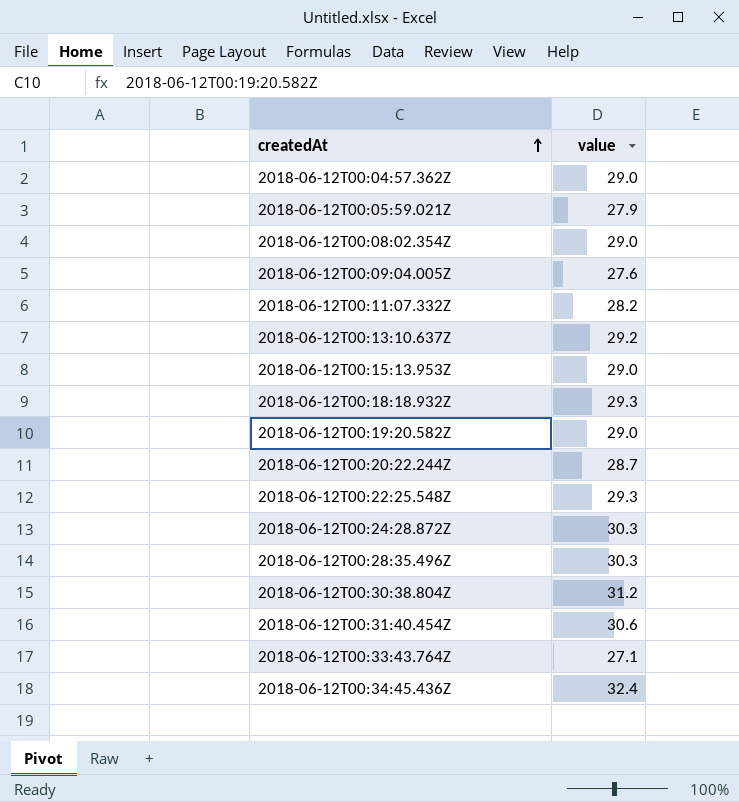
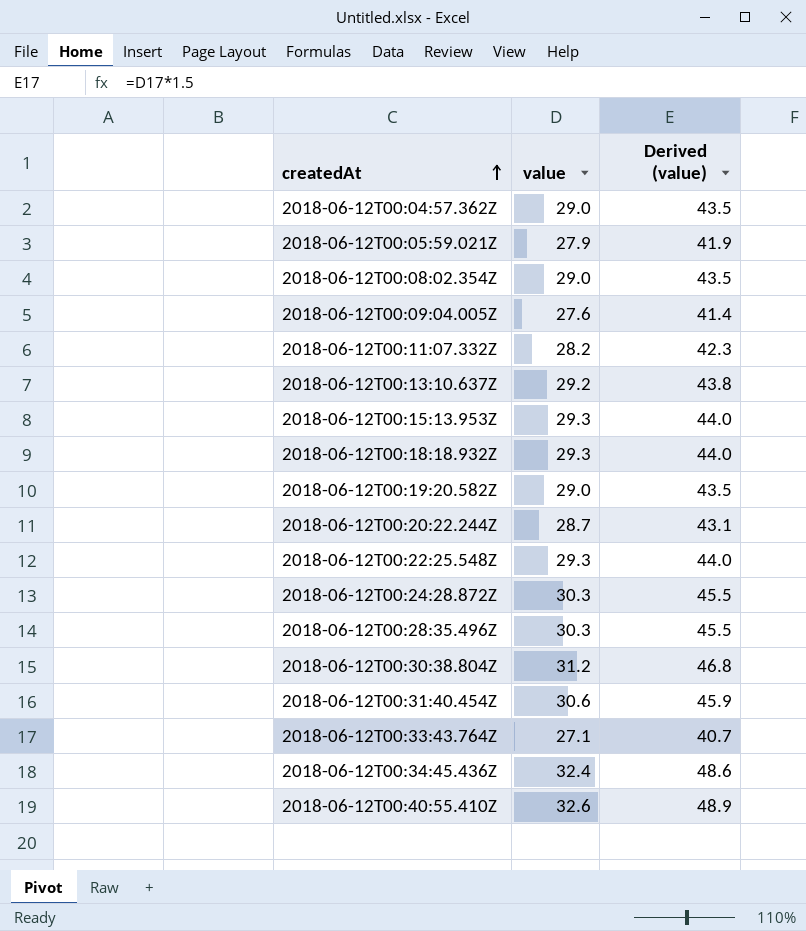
column Derived (value) | formula: none -> [value] * 1.5
2018-06-12T00:15:13.953Z | value: 29.0 -> 29.3
row 2018-06-12T00:40:55.410Z: none -> 32.6 | 48.9

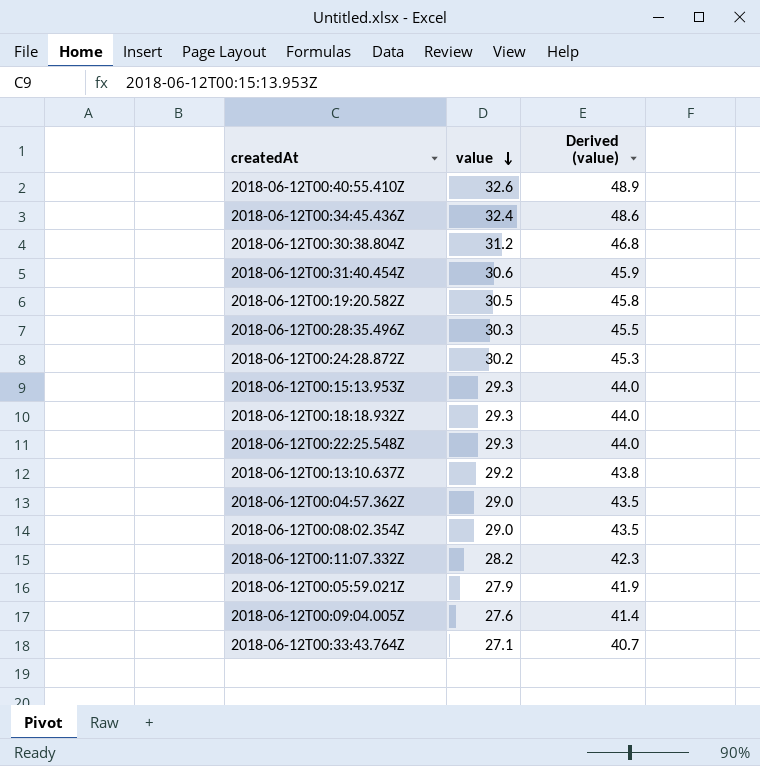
row order: createdAt ascending -> value descending
row 2018-06-12T00:20:22.244Z: 28.7 | 43.1 -> none
2018-06-12T00:19:20.582Z | value: 29.0 -> 30.5
2018-06-12T00:19:20.582Z | Derived (value): 43.5 -> 45.8
2018-06-12T00:24:28.872Z | value: 30.3 -> 30.2
2018-06-12T00:24:28.872Z | Derived (value): 45.5 -> 45.3

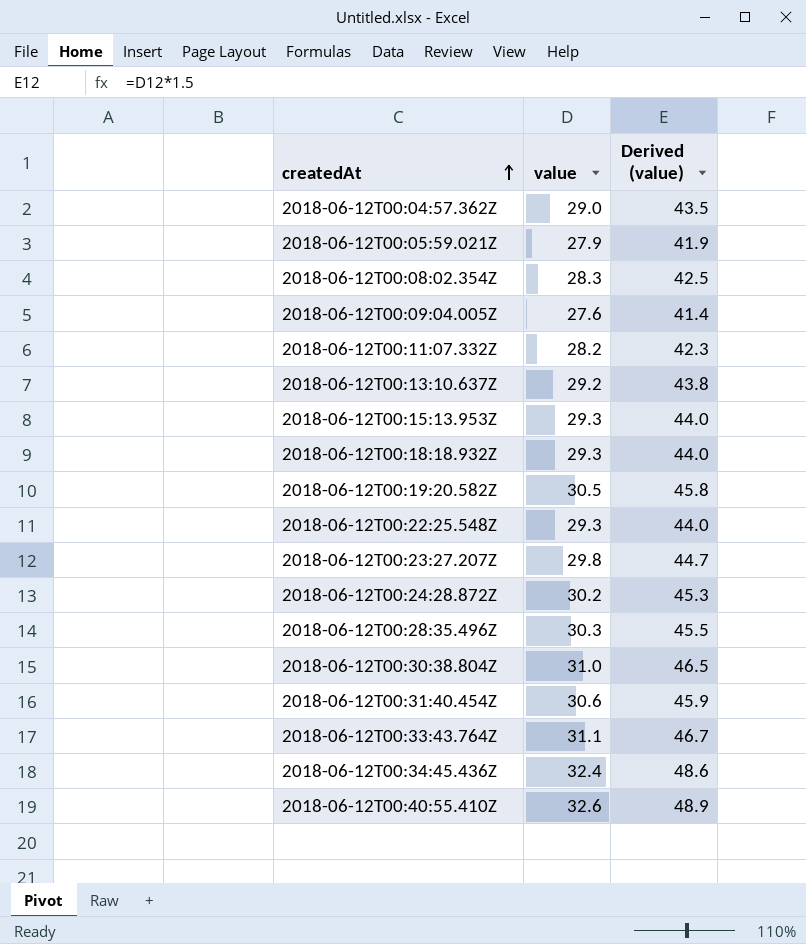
row order: value descending -> createdAt ascending
2018-06-12T00:08:02.354Z | value: 29.0 -> 28.3
2018-06-12T00:08:02.354Z | Derived (value): 43.5 -> 42.5
row 2018-06-12T00:23:27.207Z: none -> 29.8 | 44.7
2018-06-12T00:30:38.804Z | value: 31.2 -> 31.0
2018-06-12T00:30:38.804Z | Derived (value): 46.8 -> 46.5
2018-06-12T00:33:43.764Z | value: 27.1 -> 31.1
2018-06-12T00:33:43.764Z | Derived (value): 40.7 -> 46.7

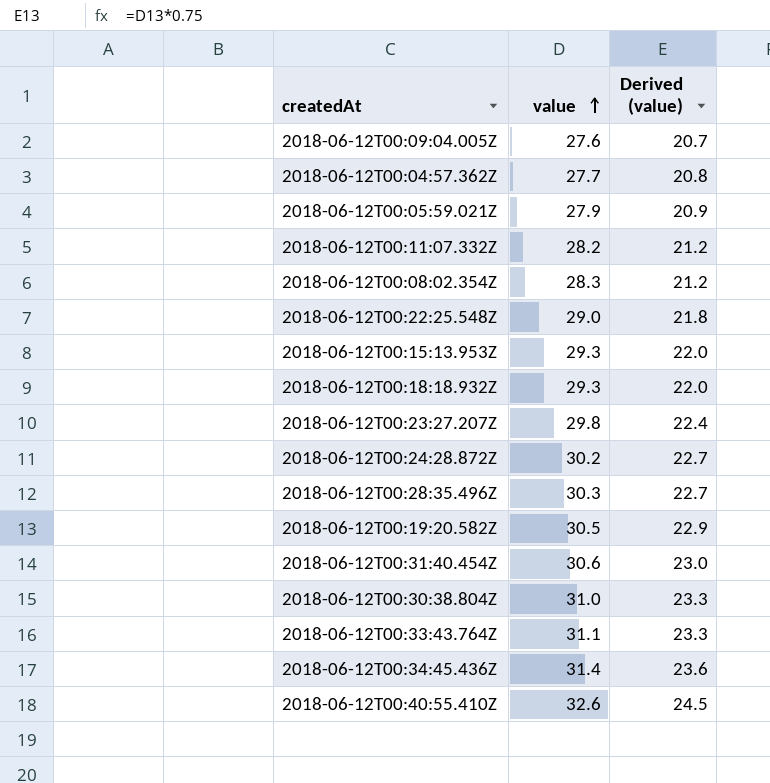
row order: createdAt ascending -> value ascending
column Derived (value) | formula: [value] * 1.5 -> [value] * 0.75
row 2018-06-12T00:13:10.637Z: 29.2 | 43.8 -> none
2018-06-12T00:04:57.362Z | value: 29.0 -> 27.7
2018-06-12T00:22:25.548Z | value: 29.3 -> 29.0
2018-06-12T00:34:45.436Z | value: 32.4 -> 31.4

